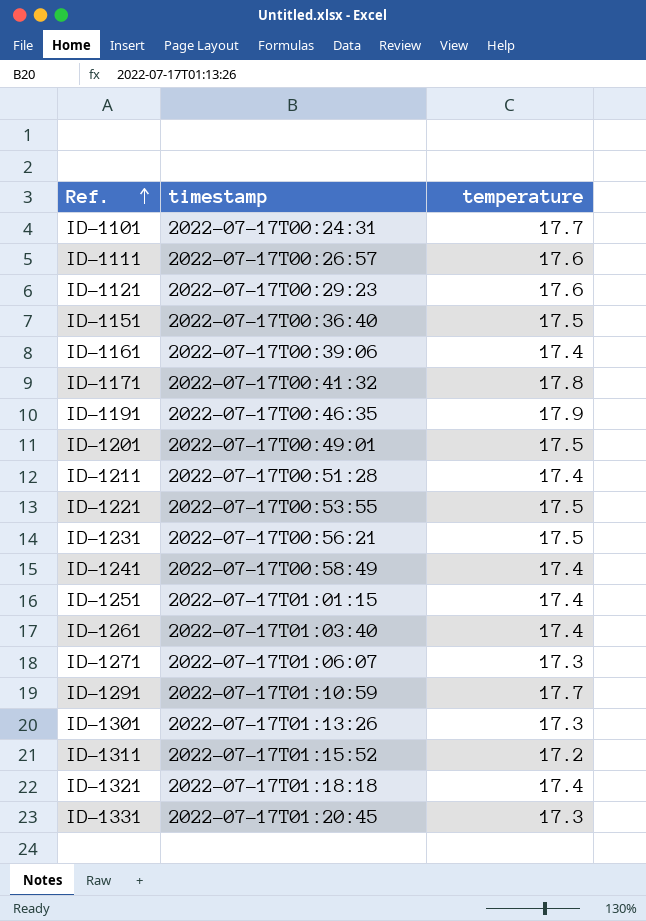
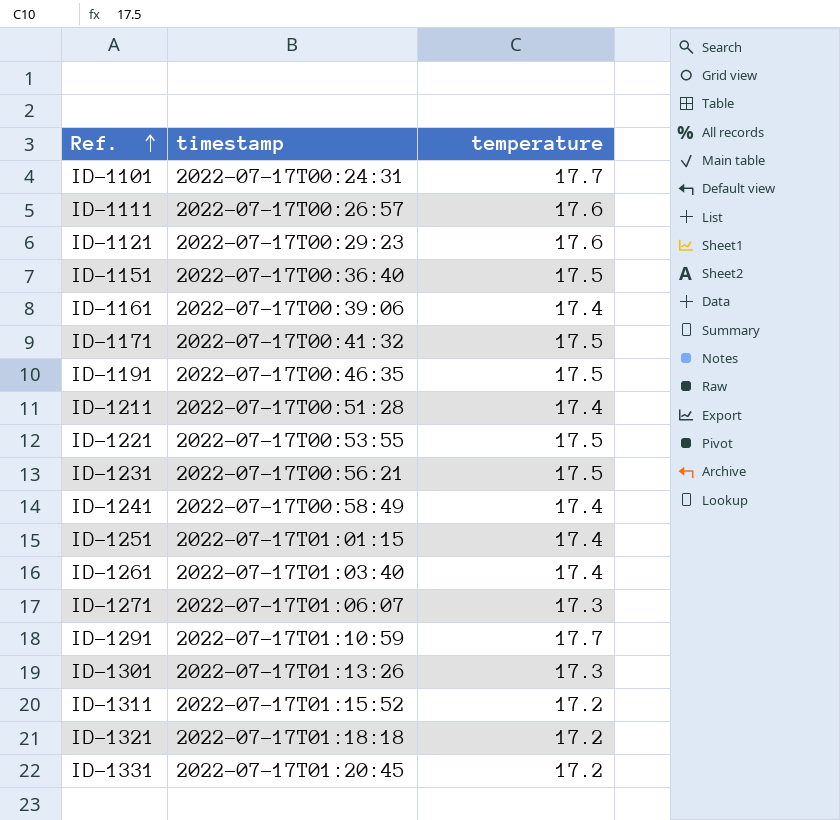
row ID-1201: 2022-07-17T00:49:01 | 17.5 -> none
ID-1171 | temperature: 17.8 -> 17.5
ID-1191 | temperature: 17.9 -> 17.5
ID-1321 | temperature: 17.4 -> 17.2
ID-1331 | temperature: 17.3 -> 17.2

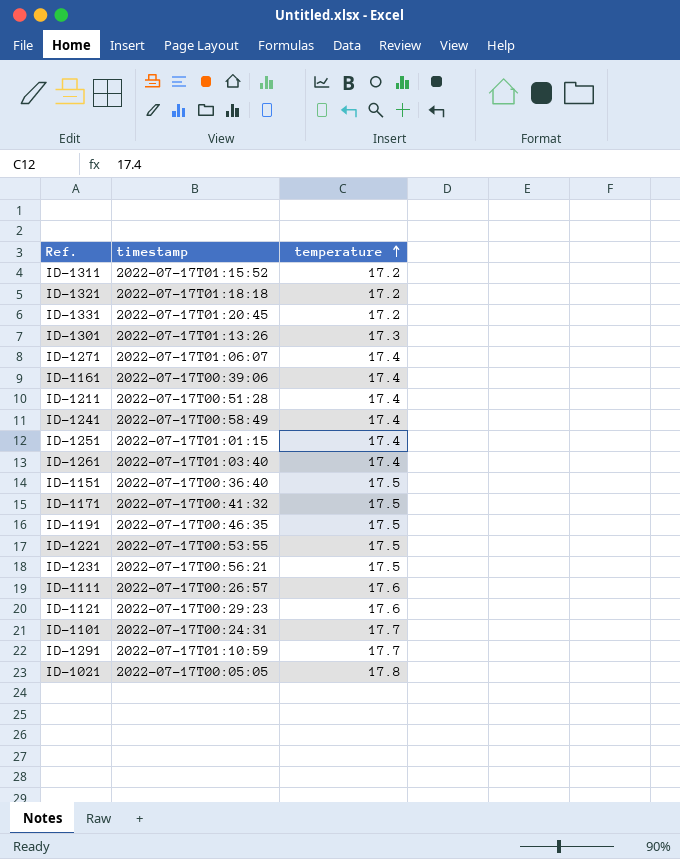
row order: Ref. ascending -> temperature ascending
ID-1271 | temperature: 17.3 -> 17.4
row ID-1021: none -> 2022-07-17T00:05:05 | 17.8

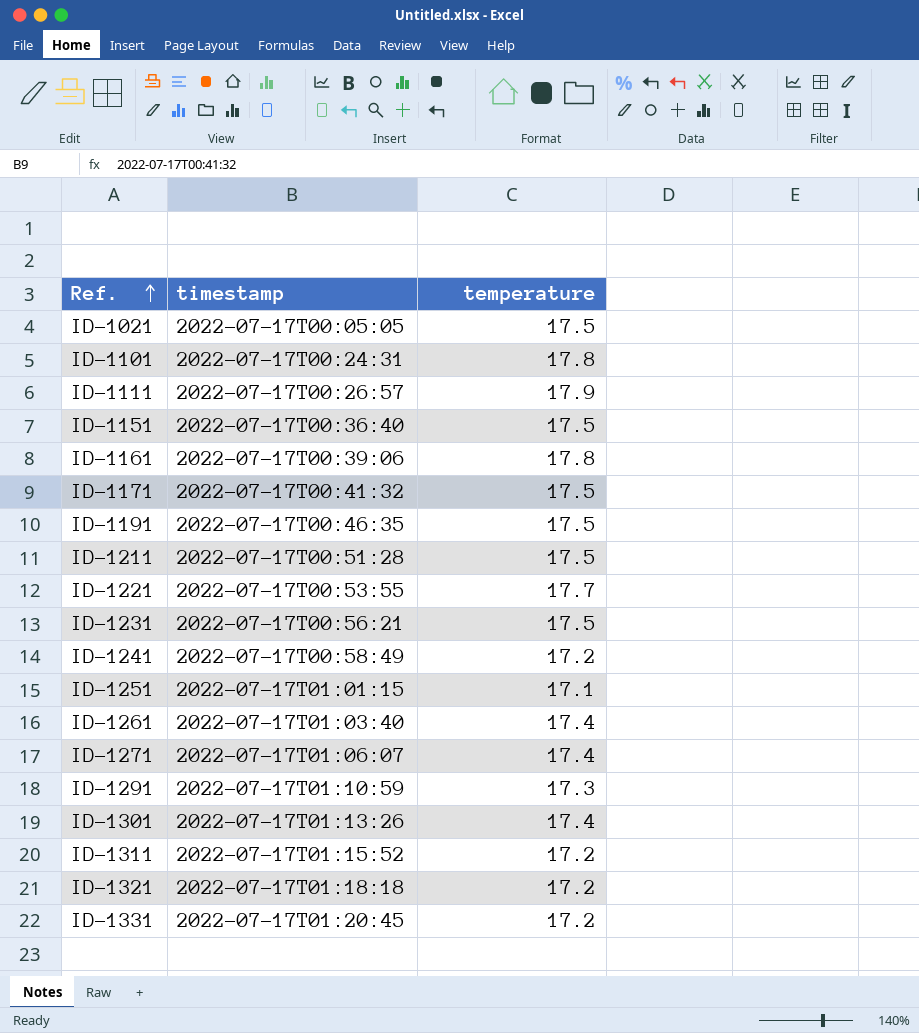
row order: temperature ascending -> Ref. ascending
row ID-1121: 2022-07-17T00:29:23 | 17.6 -> none
ID-1021 | temperature: 17.8 -> 17.5
ID-1101 | temperature: 17.7 -> 17.8
ID-1111 | temperature: 17.6 -> 17.9
ID-1161 | temperature: 17.4 -> 17.8
ID-1211 | temperature: 17.4 -> 17.5
ID-1221 | temperature: 17.5 -> 17.7
ID-1241 | temperature: 17.4 -> 17.2
ID-1251 | temperature: 17.4 -> 17.1
ID-1291 | temperature: 17.7 -> 17.3
ID-1301 | temperature: 17.3 -> 17.4

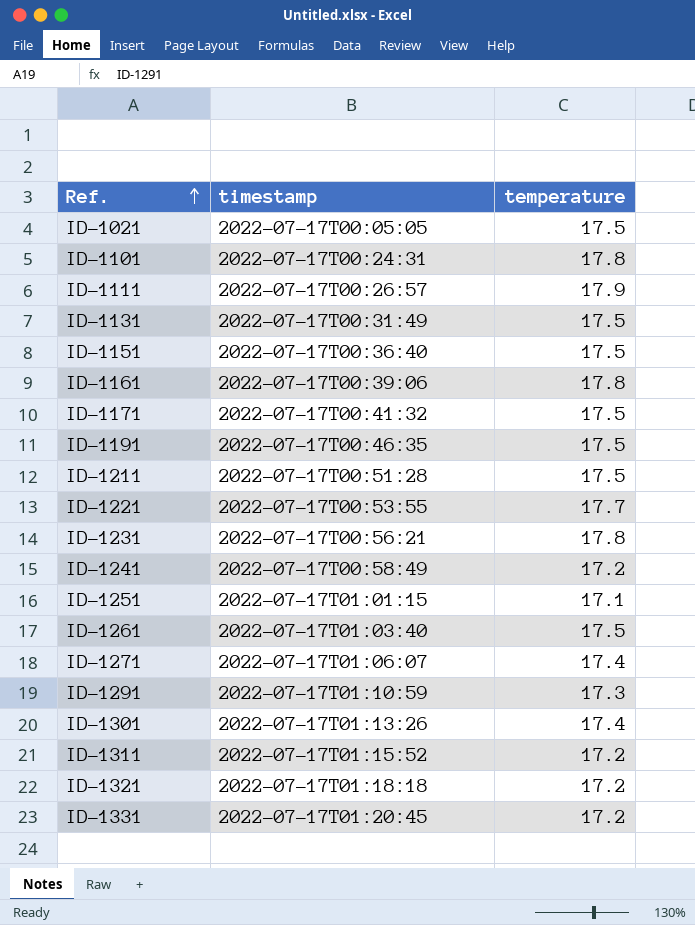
row ID-1131: none -> 2022-07-17T00:31:49 | 17.5
ID-1231 | temperature: 17.5 -> 17.8
ID-1261 | temperature: 17.4 -> 17.5

